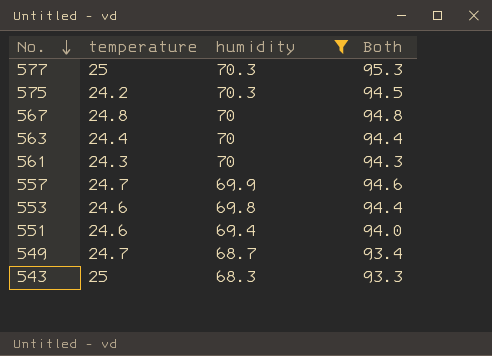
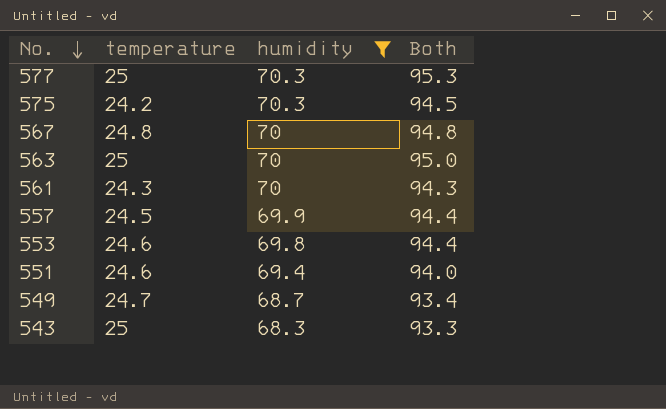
563 | temperature: 24.4 -> 25
563 | Both: 94.4 -> 95.0
557 | temperature: 24.7 -> 24.5
557 | Both: 94.6 -> 94.4

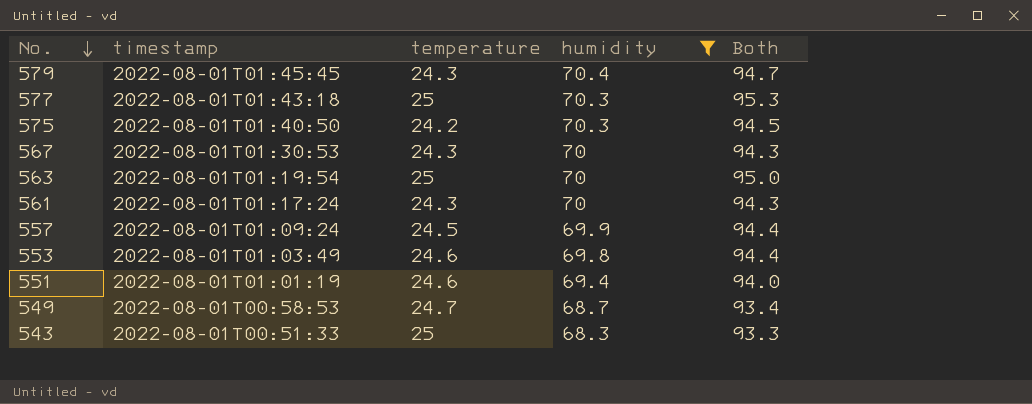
column timestamp | position: none -> 2
row 579: none -> 2022-08-01T01:45:45 | 24.3 | 70.4 | 94.7
567 | temperature: 24.8 -> 24.3
567 | Both: 94.8 -> 94.3

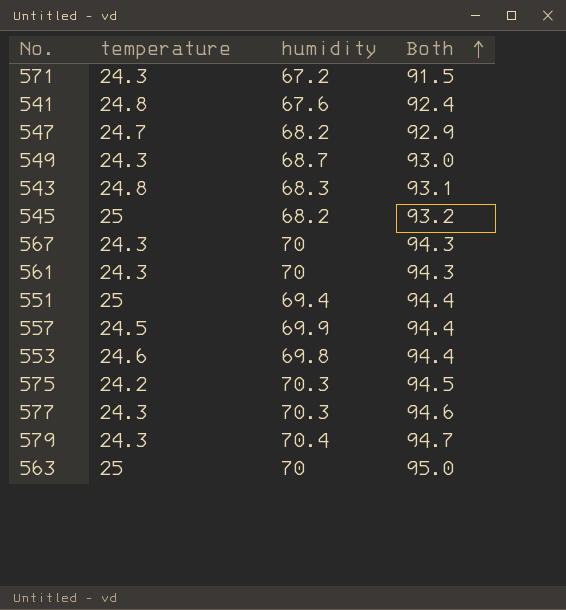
filter: humidity >= 68.3 -> none
row order: No. descending -> Both ascending
column timestamp | position: 2 -> none
549 | temperature: 24.7 -> 24.3
549 | Both: 93.4 -> 93.0
543 | temperature: 25 -> 24.8
543 | Both: 93.3 -> 93.1
551 | temperature: 24.6 -> 25
551 | Both: 94.0 -> 94.4
577 | temperature: 25 -> 24.3
577 | Both: 95.3 -> 94.6

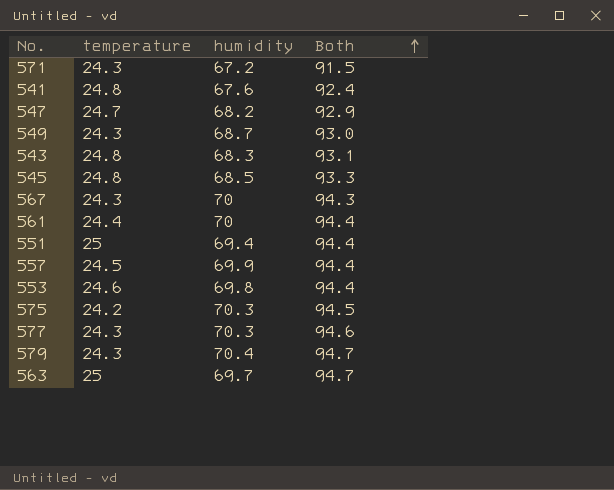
545 | temperature: 25 -> 24.8
545 | humidity: 68.2 -> 68.5
545 | Both: 93.2 -> 93.3
561 | temperature: 24.3 -> 24.4
561 | Both: 94.3 -> 94.4
563 | humidity: 70 -> 69.7
563 | Both: 95.0 -> 94.7

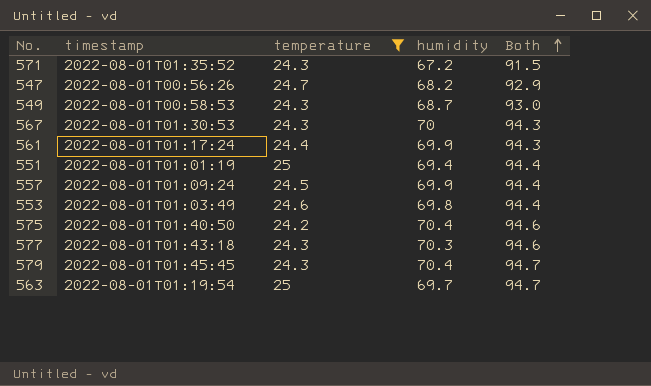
filter: none -> temperature != 24.8
column timestamp | position: none -> 2
561 | humidity: 70 -> 69.9
561 | Both: 94.4 -> 94.3
575 | humidity: 70.3 -> 70.4
575 | Both: 94.5 -> 94.6

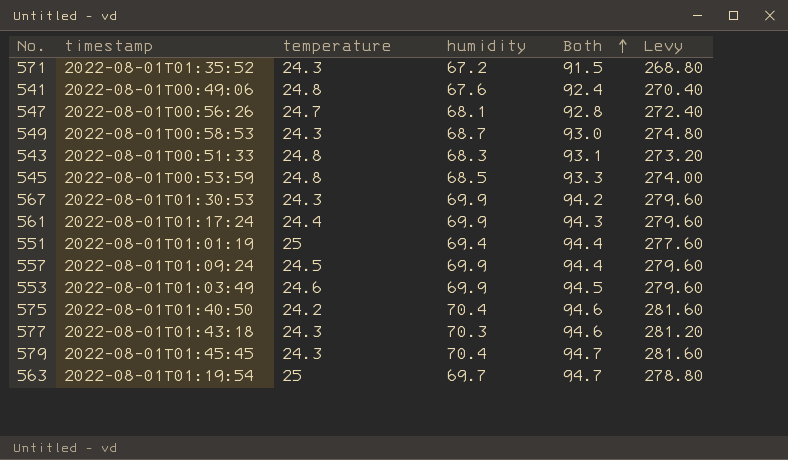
filter: temperature != 24.8 -> none
column Levy | formula: none -> [humidity] * 4
547 | humidity: 68.2 -> 68.1
547 | Both: 92.9 -> 92.8
567 | humidity: 70 -> 69.9
567 | Both: 94.3 -> 94.2
553 | humidity: 69.8 -> 69.9
553 | Both: 94.4 -> 94.5

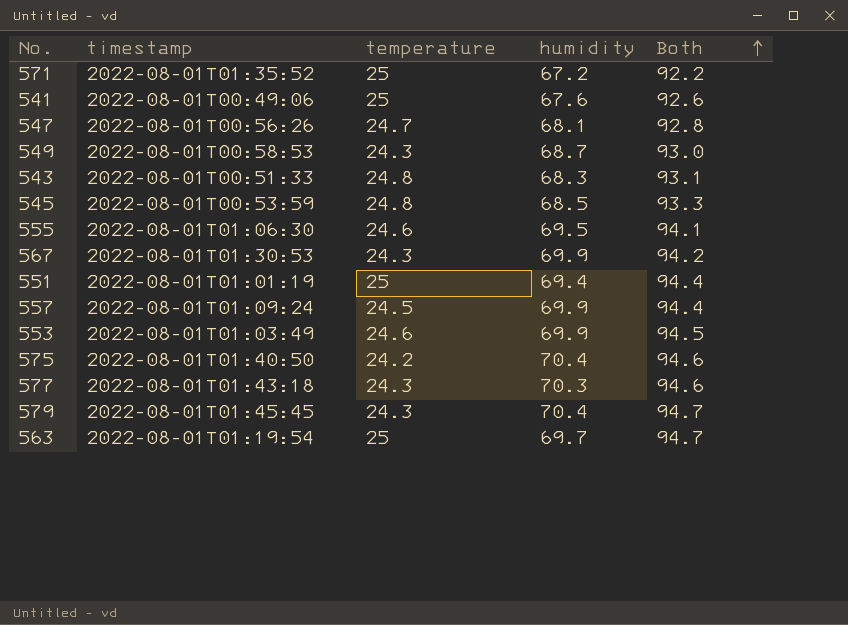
column Levy | formula: [humidity] * 4 -> none
row 561: 2022-08-01T01:17:24 | 24.4 | 69.9 | 94.3 | 279.60 -> none
571 | temperature: 24.3 -> 25
571 | Both: 91.5 -> 92.2
541 | temperature: 24.8 -> 25
541 | Both: 92.4 -> 92.6
row 555: none -> 2022-08-01T01:06:30 | 24.6 | 69.5 | 94.1

